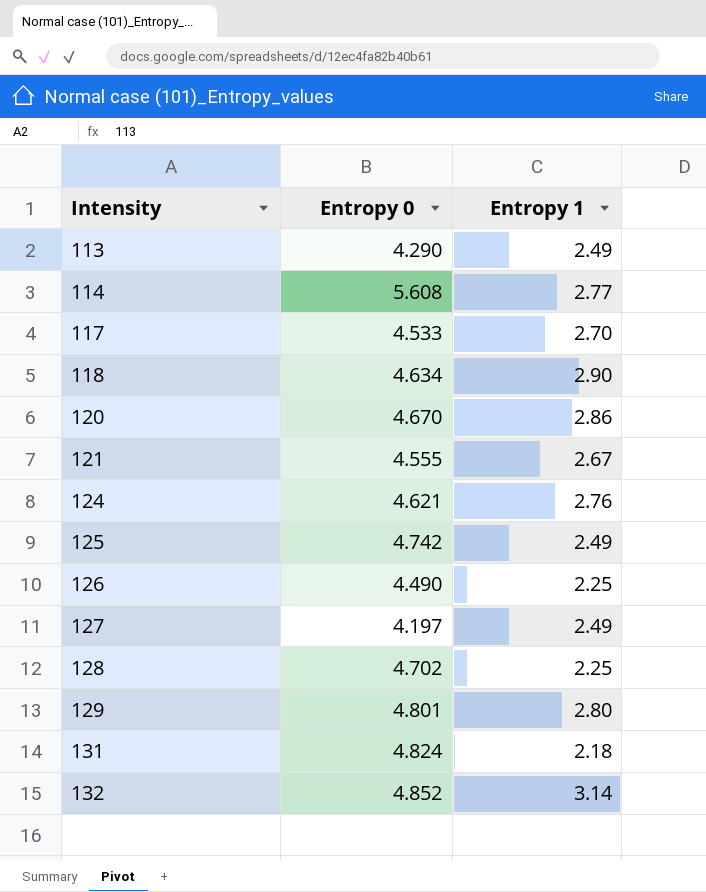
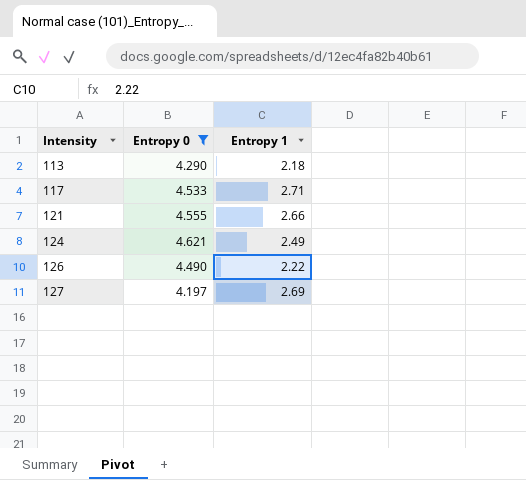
filter: none -> Entropy 0 <= 4.621
113 | Entropy 1: 2.49 -> 2.18
117 | Entropy 1: 2.70 -> 2.71
121 | Entropy 1: 2.67 -> 2.66
124 | Entropy 1: 2.76 -> 2.49
126 | Entropy 1: 2.25 -> 2.22
127 | Entropy 1: 2.49 -> 2.69

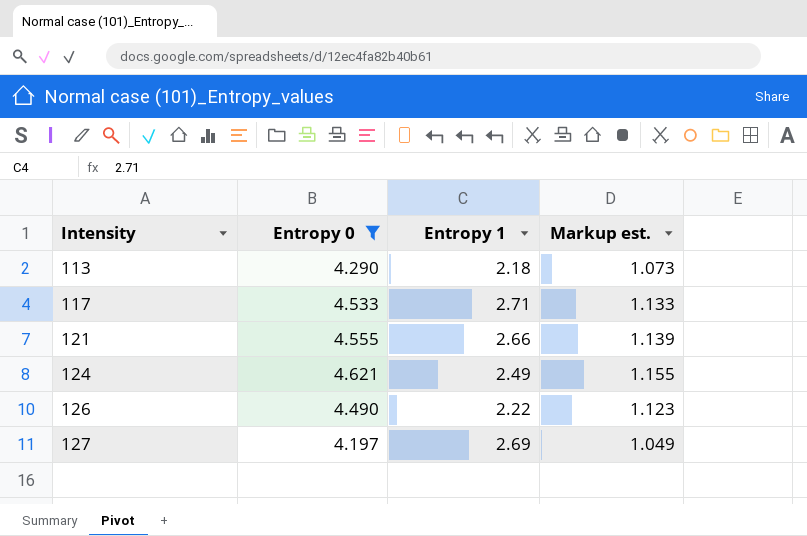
column Markup est. | formula: none -> [Entropy 0] * 0.25

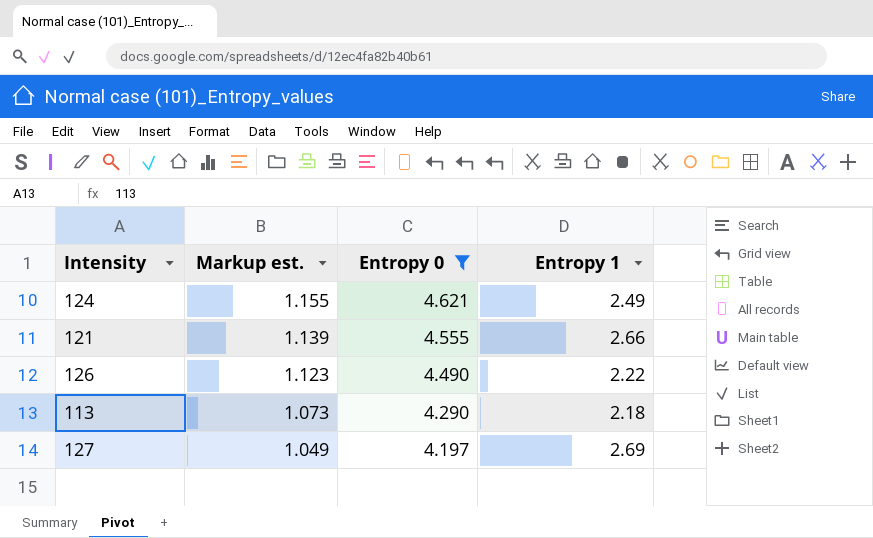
row order: Intensity ascending -> Markup est. descending
column Markup est. | position: 4 -> 2
row 117: 4.533 | 2.71 | 1.133 -> none

